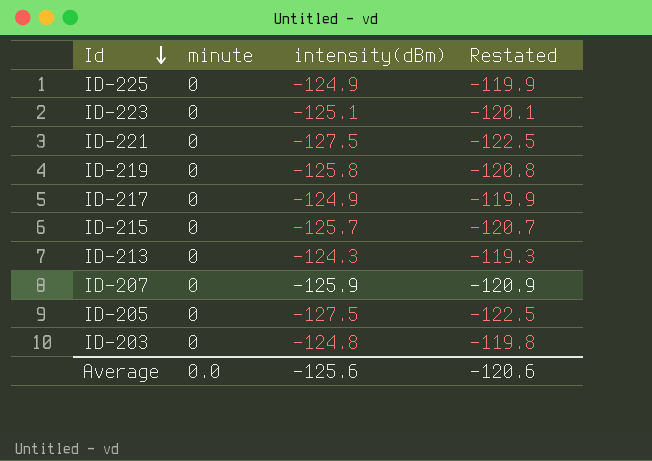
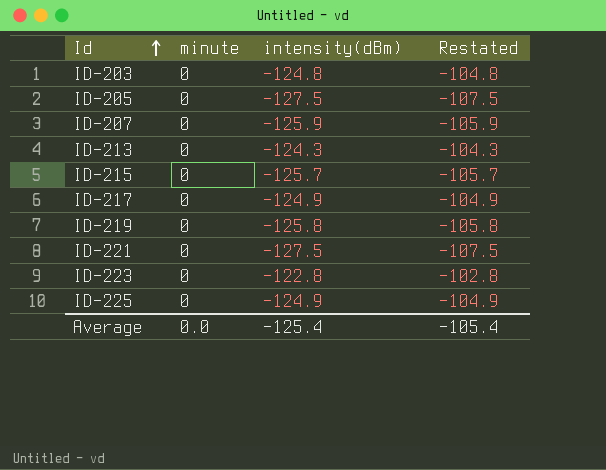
row order: Id descending -> Id ascending
column Restated | formula: [intensity(dBm)] + 5 -> [intensity(dBm)] + 20
ID-223 | intensity(dBm): -125.1 -> -122.8
Average | intensity(dBm): -125.6 -> -125.4
Average | Restated: -120.6 -> -105.4

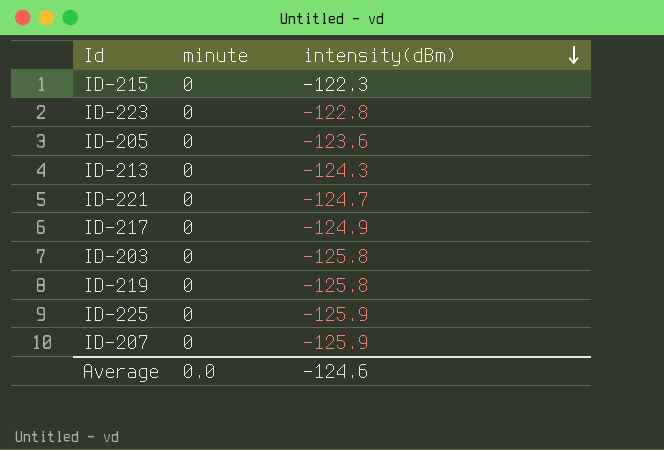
row order: Id ascending -> intensity(dBm) descending
column Restated | formula: [intensity(dBm)] + 20 -> none
ID-215 | intensity(dBm): -125.7 -> -122.3
ID-205 | intensity(dBm): -127.5 -> -123.6
ID-221 | intensity(dBm): -127.5 -> -124.7
ID-203 | intensity(dBm): -124.8 -> -125.8
ID-225 | intensity(dBm): -124.9 -> -125.9
Average | intensity(dBm): -125.4 -> -124.6

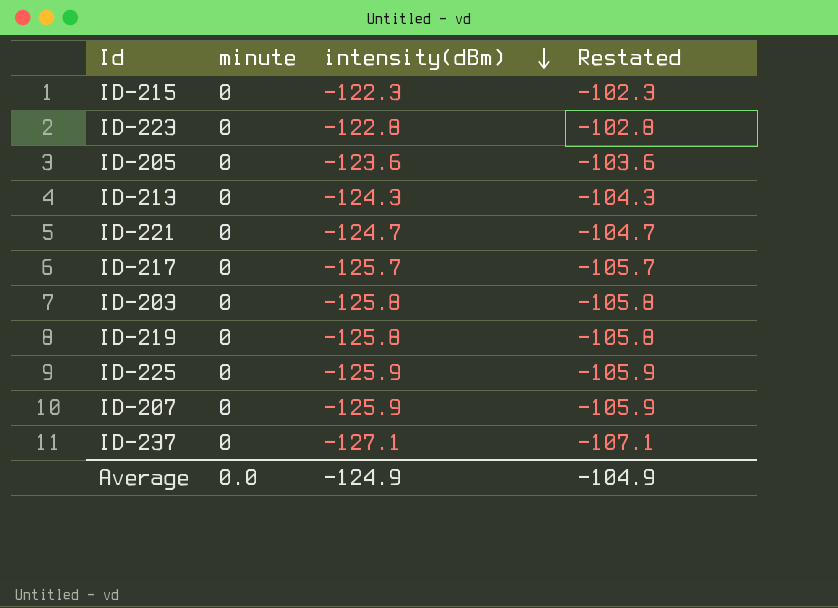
column Restated | formula: none -> [intensity(dBm)] + 20
ID-217 | intensity(dBm): -124.9 -> -125.7
row ID-237: none -> 0 | -127.1 | -107.1
Average | intensity(dBm): -124.6 -> -124.9

